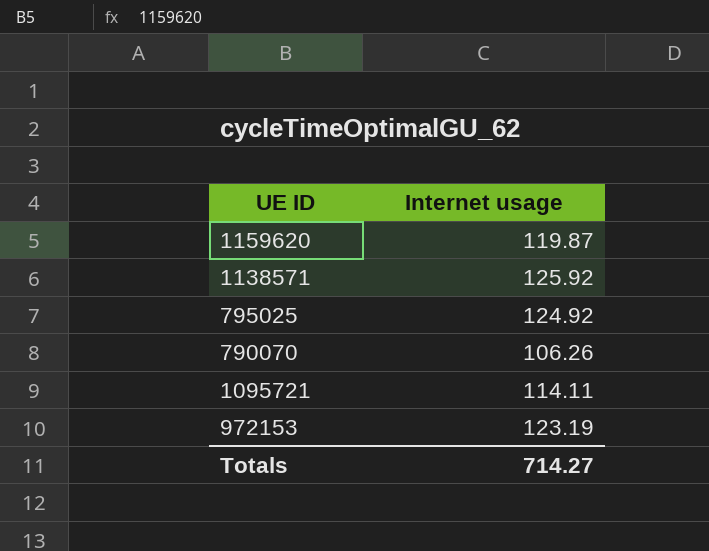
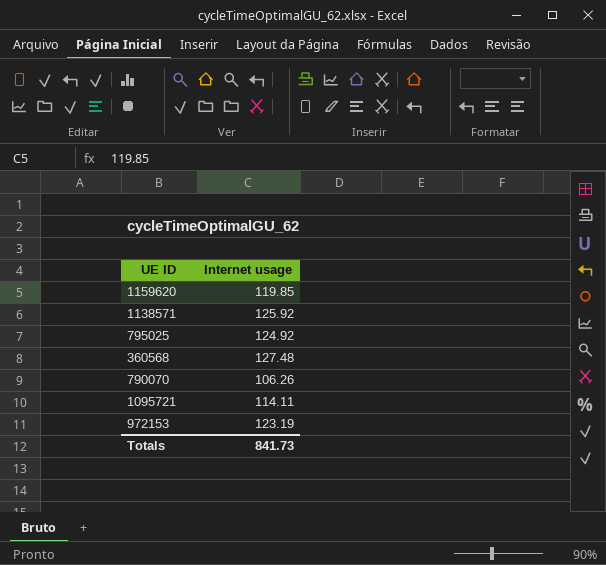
1159620 | Internet usage: 119.87 -> 119.85
row 360568: none -> 127.48
Totals | Internet usage: 714.27 -> 841.73

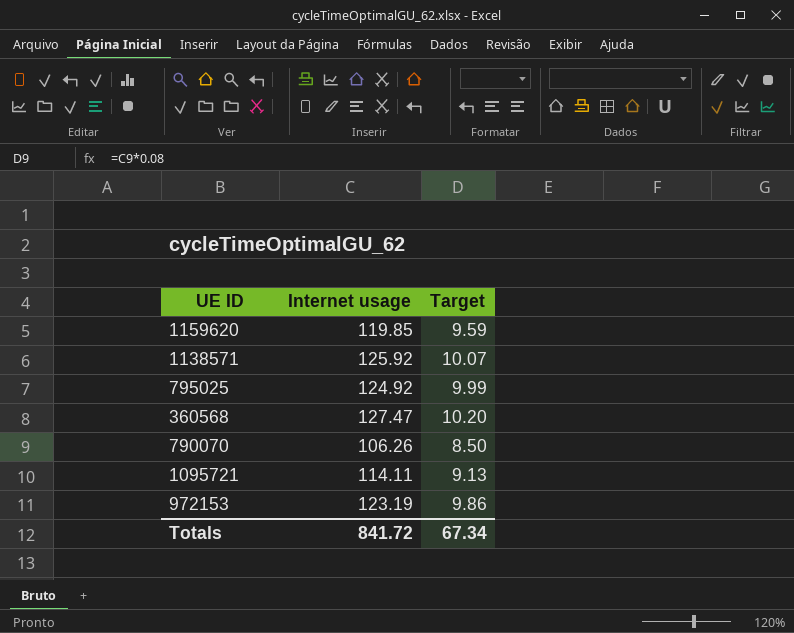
column Target | formula: none -> [Internet usage] * 0.08
360568 | Internet usage: 127.48 -> 127.47
Totals | Internet usage: 841.73 -> 841.72

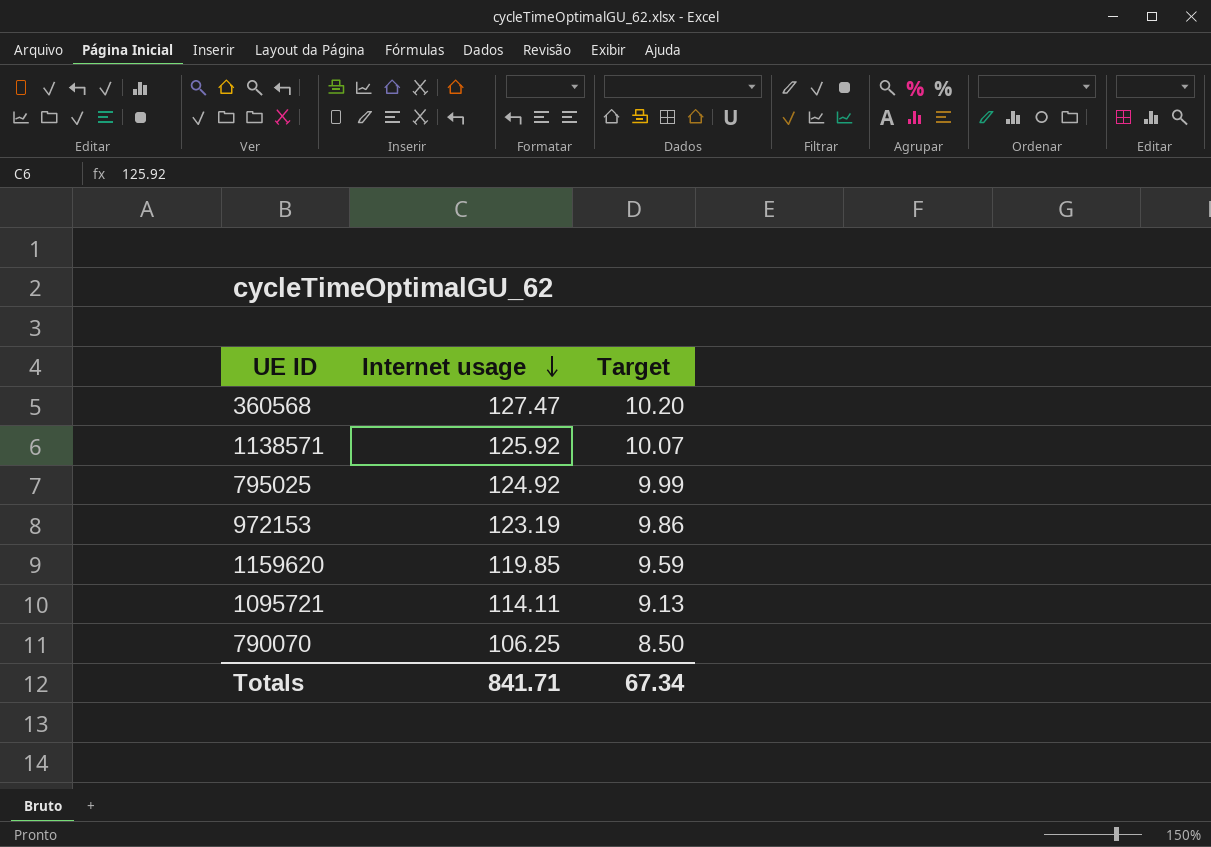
row order: none -> Internet usage descending
790070 | Internet usage: 106.26 -> 106.25
Totals | Internet usage: 841.72 -> 841.71

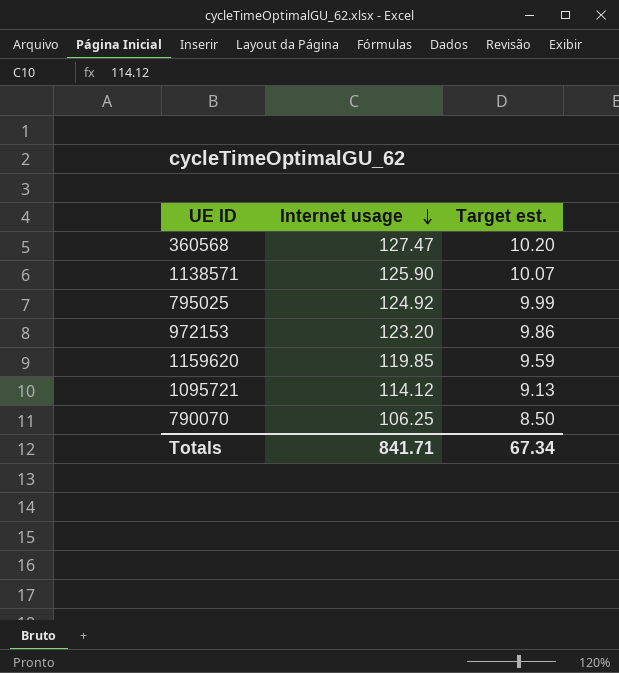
column name: Target -> Target est.
1138571 | Internet usage: 125.92 -> 125.90
972153 | Internet usage: 123.19 -> 123.20
1095721 | Internet usage: 114.11 -> 114.12

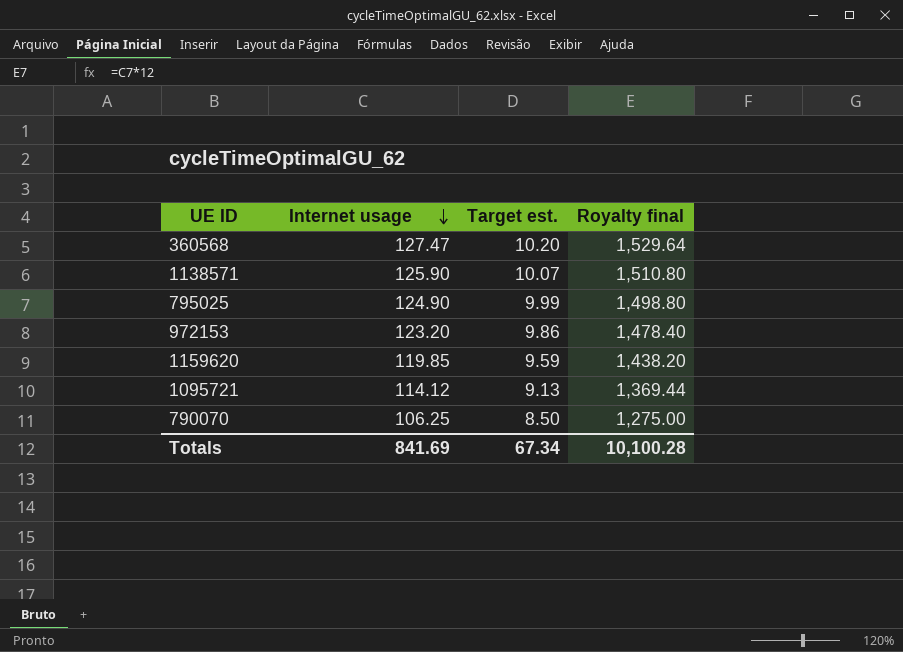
column Royalty final | formula: none -> [Internet usage] * 12
795025 | Internet usage: 124.92 -> 124.90
Totals | Internet usage: 841.71 -> 841.69

